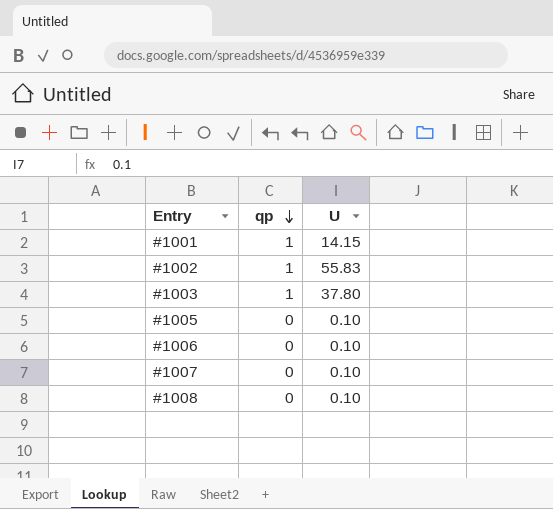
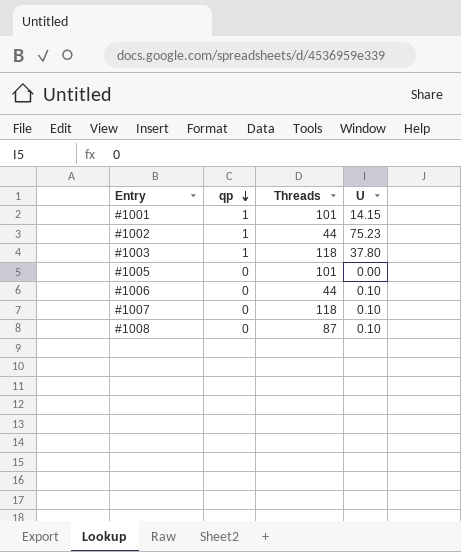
column Threads | position: none -> 3
#1002 | U: 55.83 -> 75.23
#1005 | U: 0.10 -> 0.00

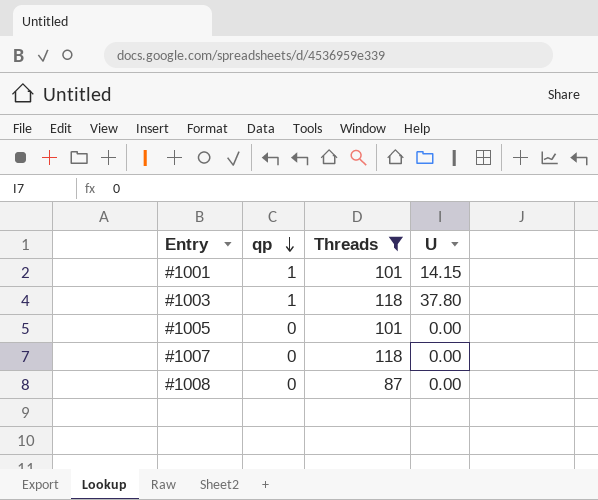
filter: none -> Threads != 44
#1007 | U: 0.10 -> 0.00
#1008 | U: 0.10 -> 0.00

